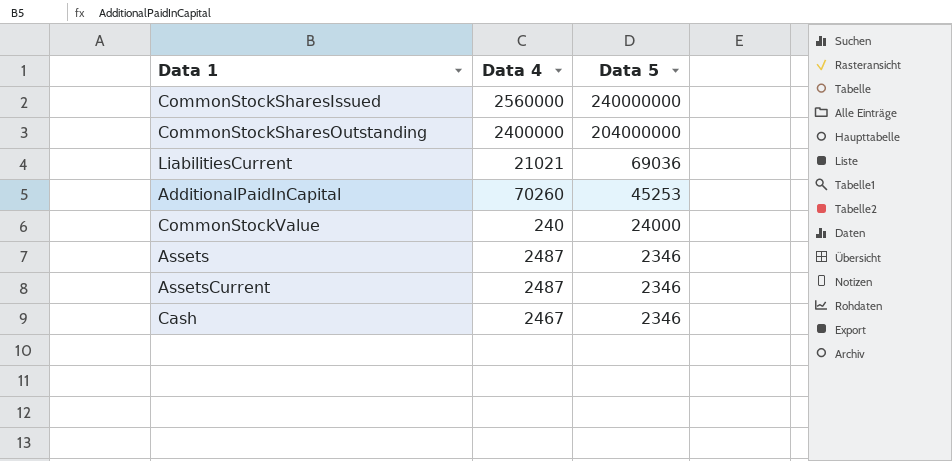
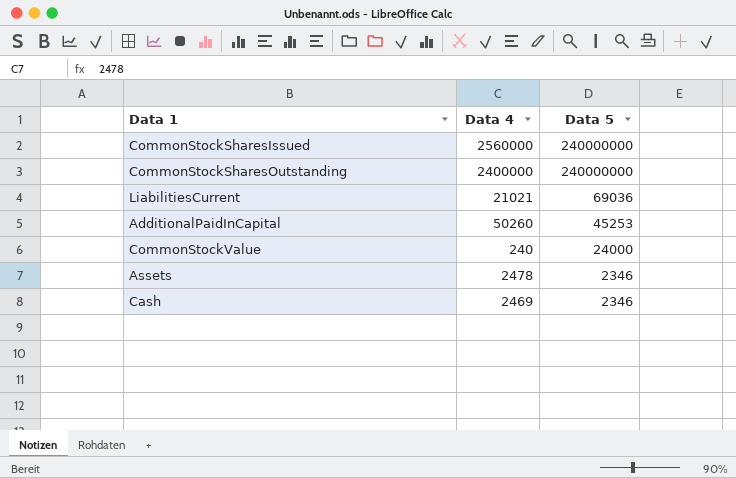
row AssetsCurrent: 2487 | 2346 -> none
CommonStockSharesOutstanding | Data 5: 204000000 -> 240000000
AdditionalPaidInCapital | Data 4: 70260 -> 50260
Assets | Data 4: 2487 -> 2478
Cash | Data 4: 2467 -> 2469

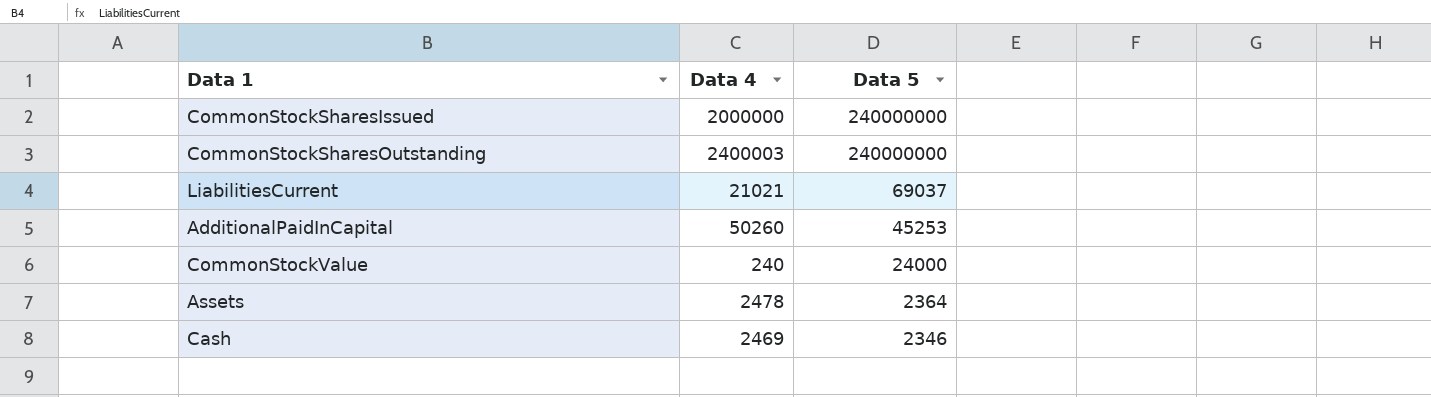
CommonStockSharesIssued | Data 4: 2560000 -> 2000000
CommonStockSharesOutstanding | Data 4: 2400000 -> 2400003
LiabilitiesCurrent | Data 5: 69036 -> 69037
Assets | Data 5: 2346 -> 2364

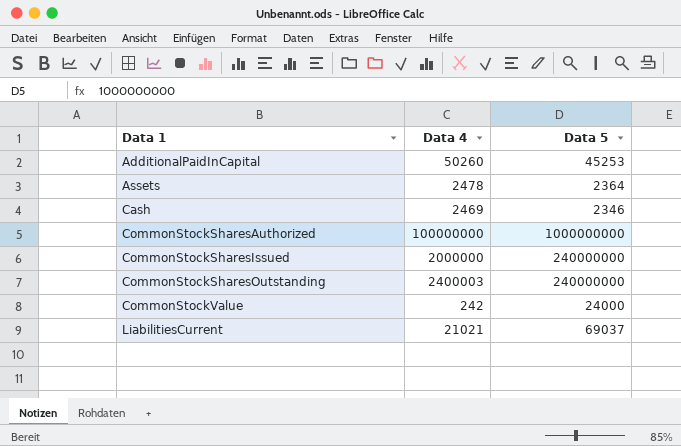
row order: Data 5 descending -> Data 1 ascending
row CommonStockSharesAuthorized: none -> 100000000 | 1000000000
CommonStockValue | Data 4: 240 -> 242

